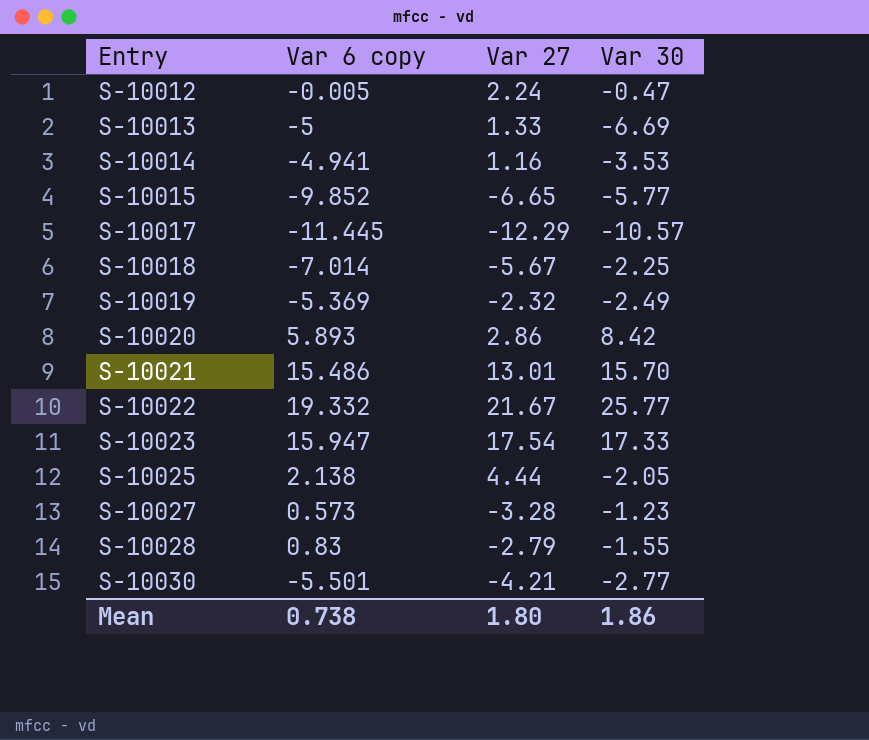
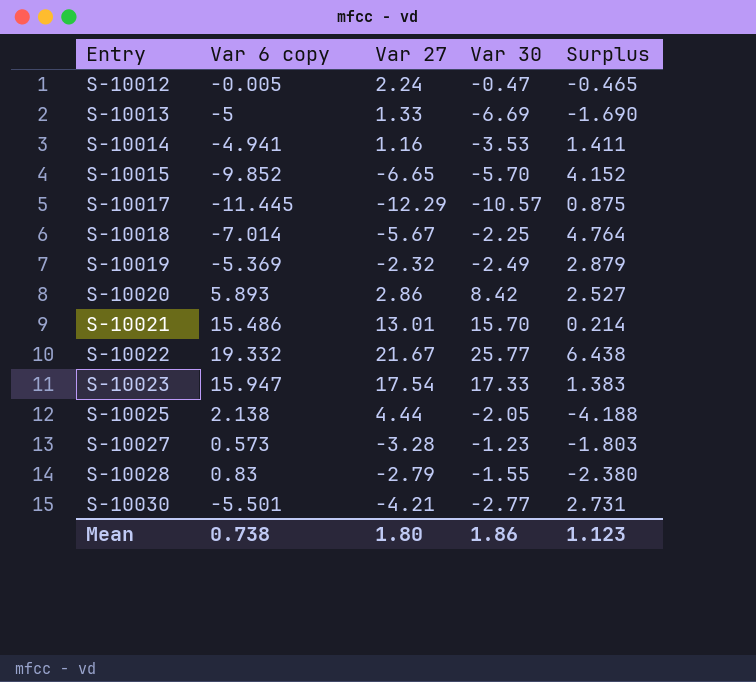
column Surplus | formula: none -> [Var 30] - [Var 6 copy]
S-10015 | Var 30: -5.77 -> -5.70

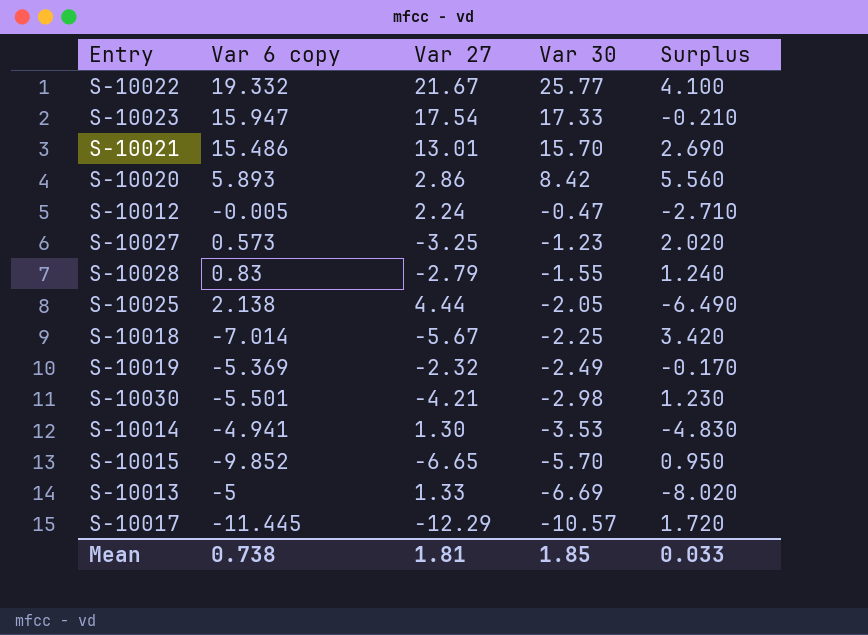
row order: Entry ascending -> Var 30 descending
column Surplus | formula: [Var 30] - [Var 6 copy] -> [Var 30] - [Var 27]
S-10027 | Var 27: -3.28 -> -3.25
S-10030 | Var 30: -2.77 -> -2.98
S-10014 | Var 27: 1.16 -> 1.30
Mean | Var 27: 1.80 -> 1.81
Mean | Var 30: 1.86 -> 1.85
Mean | Surplus: 1.123 -> 0.033

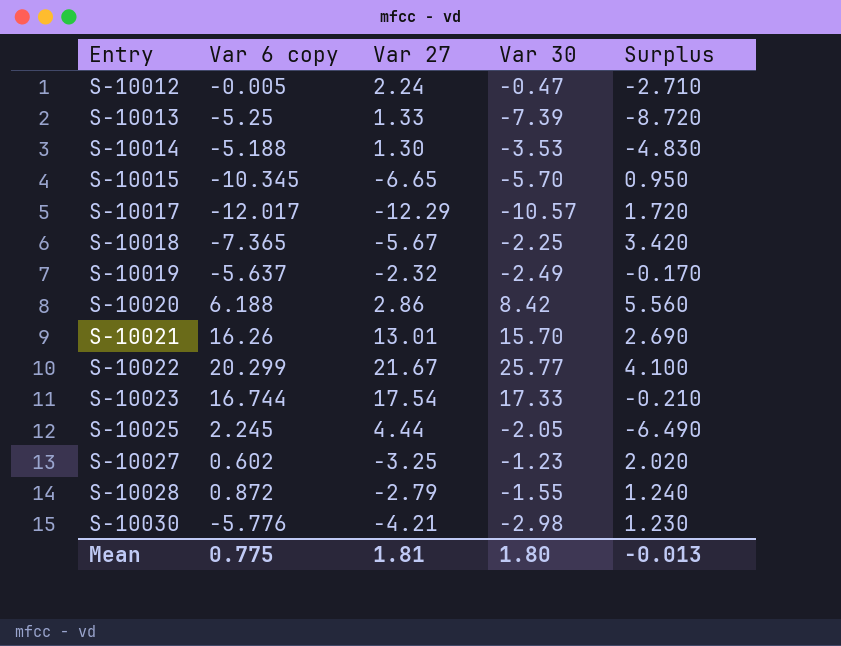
row order: Var 30 descending -> Entry ascending
S-10013 | Var 6 copy: -5 -> -5.25
S-10013 | Var 30: -6.69 -> -7.39
S-10013 | Surplus: -8.020 -> -8.720
S-10014 | Var 6 copy: -4.941 -> -5.188
S-10015 | Var 6 copy: -9.852 -> -10.345
S-10017 | Var 6 copy: -11.445 -> -12.017
S-10018 | Var 6 copy: -7.014 -> -7.365
S-10019 | Var 6 copy: -5.369 -> -5.637
S-10020 | Var 6 copy: 5.893 -> 6.188
S-10021 | Var 6 copy: 15.486 -> 16.26
S-10022 | Var 6 copy: 19.332 -> 20.299
S-10023 | Var 6 copy: 15.947 -> 16.744
S-10025 | Var 6 copy: 2.138 -> 2.245
S-10027 | Var 6 copy: 0.573 -> 0.602
S-10028 | Var 6 copy: 0.83 -> 0.872
S-10030 | Var 6 copy: -5.501 -> -5.776
Mean | Var 6 copy: 0.738 -> 0.775
Mean | Var 30: 1.85 -> 1.80
Mean | Surplus: 0.033 -> -0.013

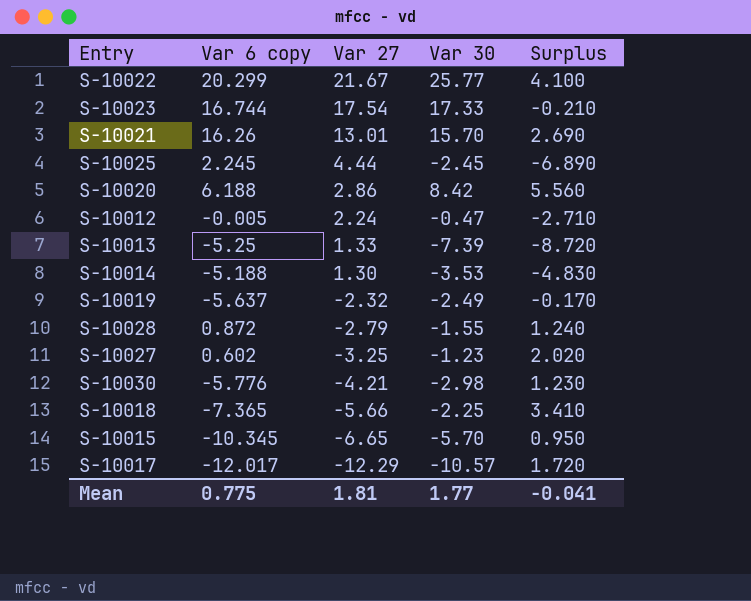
row order: Entry ascending -> Var 27 descending
S-10025 | Var 30: -2.05 -> -2.45
S-10025 | Surplus: -6.490 -> -6.890
S-10018 | Var 27: -5.67 -> -5.66
S-10018 | Surplus: 3.420 -> 3.410
Mean | Var 30: 1.80 -> 1.77
Mean | Surplus: -0.013 -> -0.041

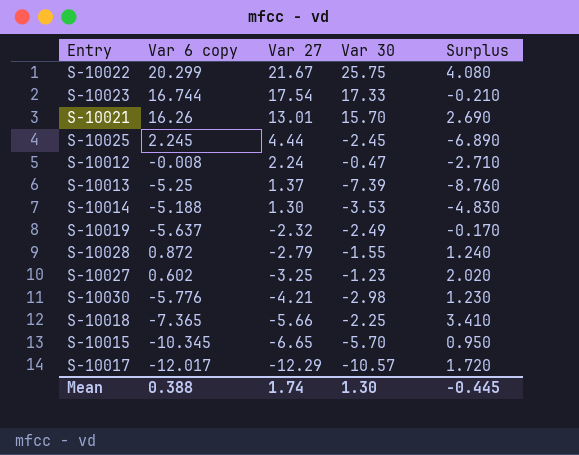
row S-10020: 6.188 | 2.86 | 8.42 | 5.560 -> none
S-10022 | Var 30: 25.77 -> 25.75
S-10022 | Surplus: 4.100 -> 4.080
S-10012 | Var 6 copy: -0.005 -> -0.008
S-10013 | Var 27: 1.33 -> 1.37
S-10013 | Surplus: -8.720 -> -8.760
Mean | Var 6 copy: 0.775 -> 0.388
Mean | Var 27: 1.81 -> 1.74
Mean | Var 30: 1.77 -> 1.30
Mean | Surplus: -0.041 -> -0.445

